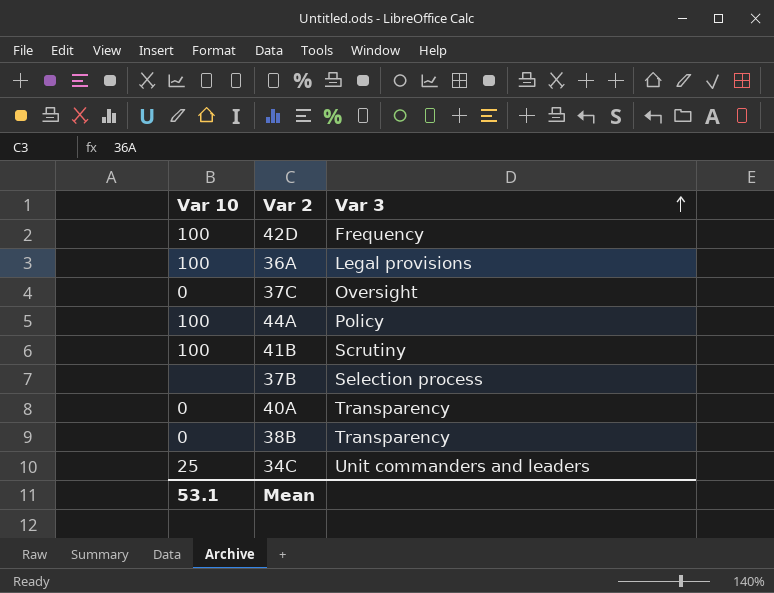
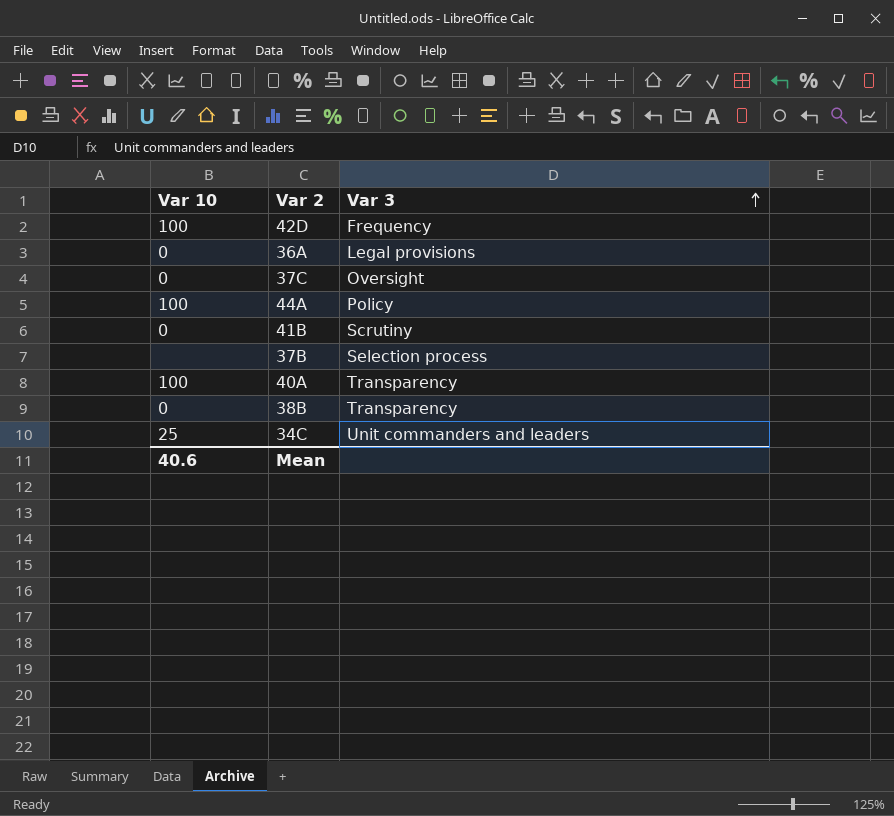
36A | Var 10: 100 -> 0
41B | Var 10: 100 -> 0
40A | Var 10: 0 -> 100
Mean | Var 10: 53.1 -> 40.6

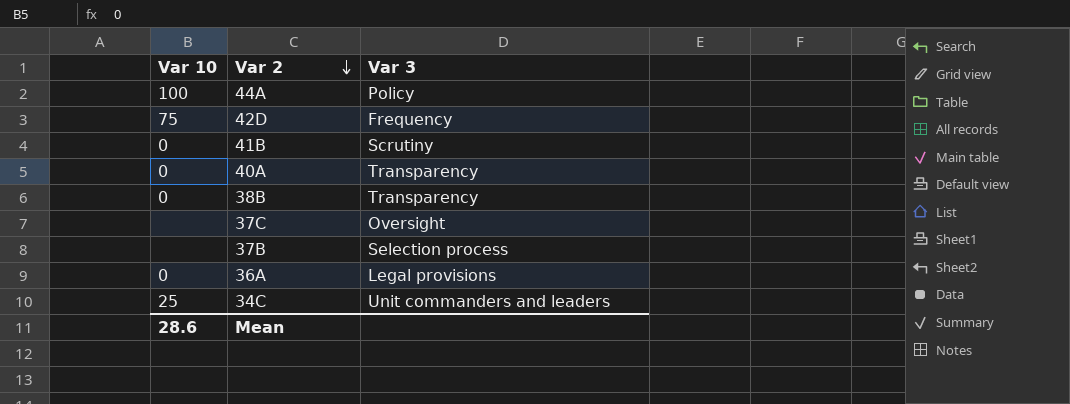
row order: Var 3 ascending -> Var 2 descending
42D | Var 10: 100 -> 75
40A | Var 10: 100 -> 0
37C | Var 10: 0 -> none
Mean | Var 10: 40.6 -> 28.6

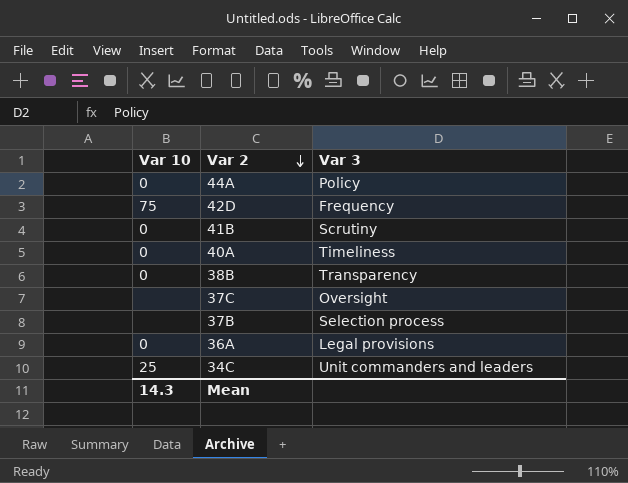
44A | Var 10: 100 -> 0
40A | Var 3: Transparency -> Timeliness
Mean | Var 10: 28.6 -> 14.3

